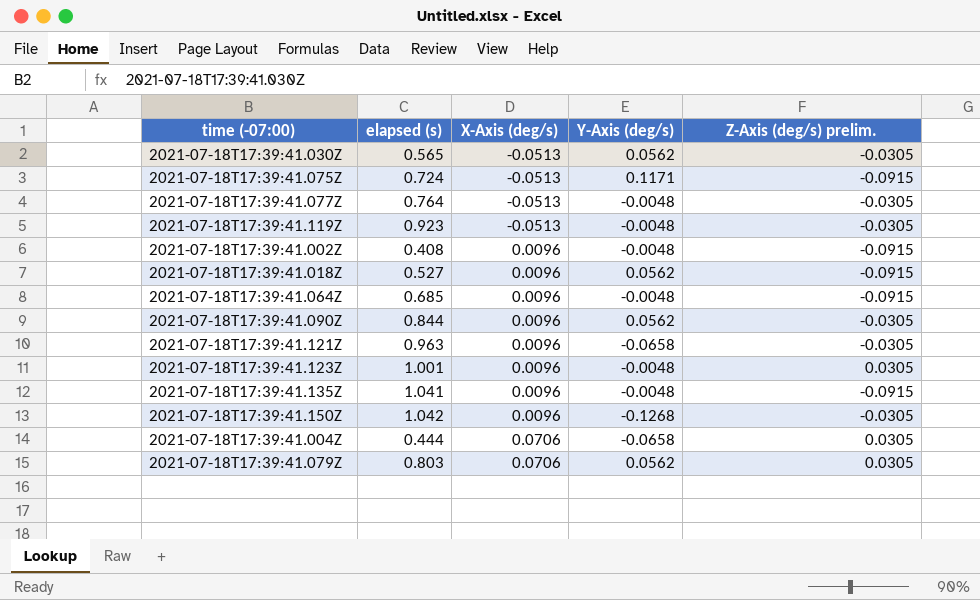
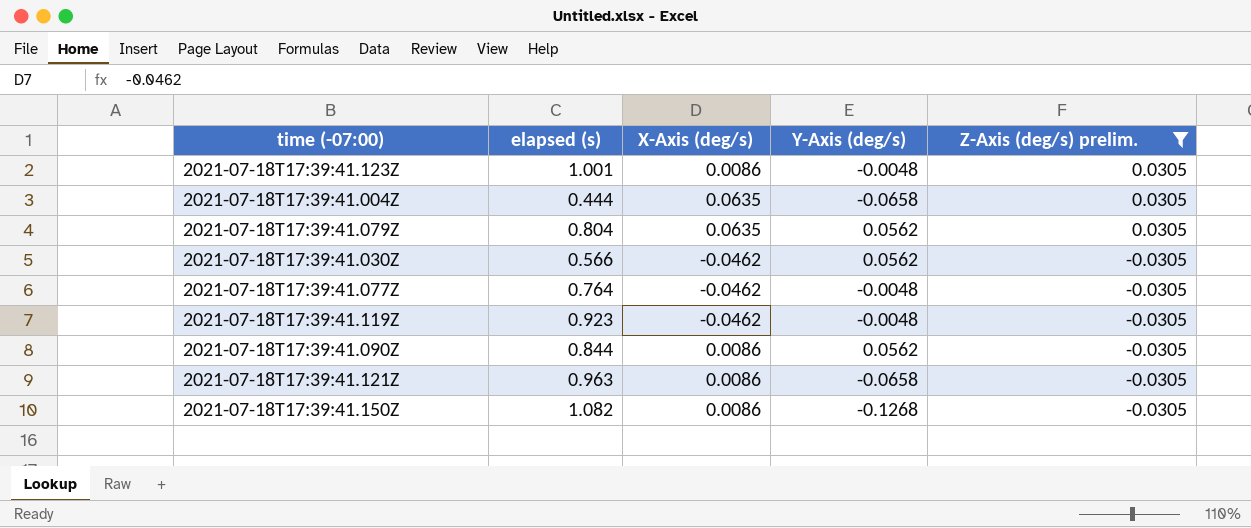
filter: none -> Z-Axis (deg/s) prelim. != -0.0915
row order: X-Axis (deg/s) ascending -> Z-Axis (deg/s) prelim. descending
2021-07-18T17:39:41.123Z | X-Axis (deg/s): 0.0096 -> 0.0086
2021-07-18T17:39:41.004Z | X-Axis (deg/s): 0.0706 -> 0.0635
2021-07-18T17:39:41.079Z | elapsed (s): 0.803 -> 0.804
2021-07-18T17:39:41.079Z | X-Axis (deg/s): 0.0706 -> 0.0635
2021-07-18T17:39:41.030Z | elapsed (s): 0.565 -> 0.566
2021-07-18T17:39:41.030Z | X-Axis (deg/s): -0.0513 -> -0.0462
2021-07-18T17:39:41.077Z | X-Axis (deg/s): -0.0513 -> -0.0462
2021-07-18T17:39:41.119Z | X-Axis (deg/s): -0.0513 -> -0.0462
2021-07-18T17:39:41.090Z | X-Axis (deg/s): 0.0096 -> 0.0086
2021-07-18T17:39:41.121Z | X-Axis (deg/s): 0.0096 -> 0.0086
2021-07-18T17:39:41.150Z | elapsed (s): 1.042 -> 1.082
2021-07-18T17:39:41.150Z | X-Axis (deg/s): 0.0096 -> 0.0086

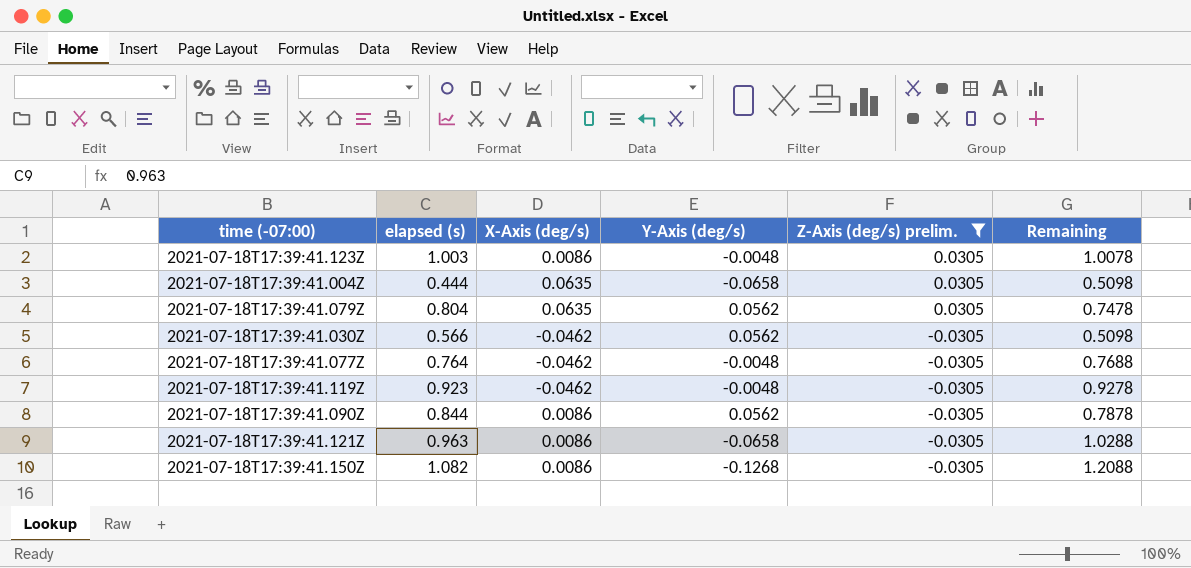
column Remaining | formula: none -> [elapsed (s)] - [Y-Axis (deg/s)]
2021-07-18T17:39:41.123Z | elapsed (s): 1.001 -> 1.003

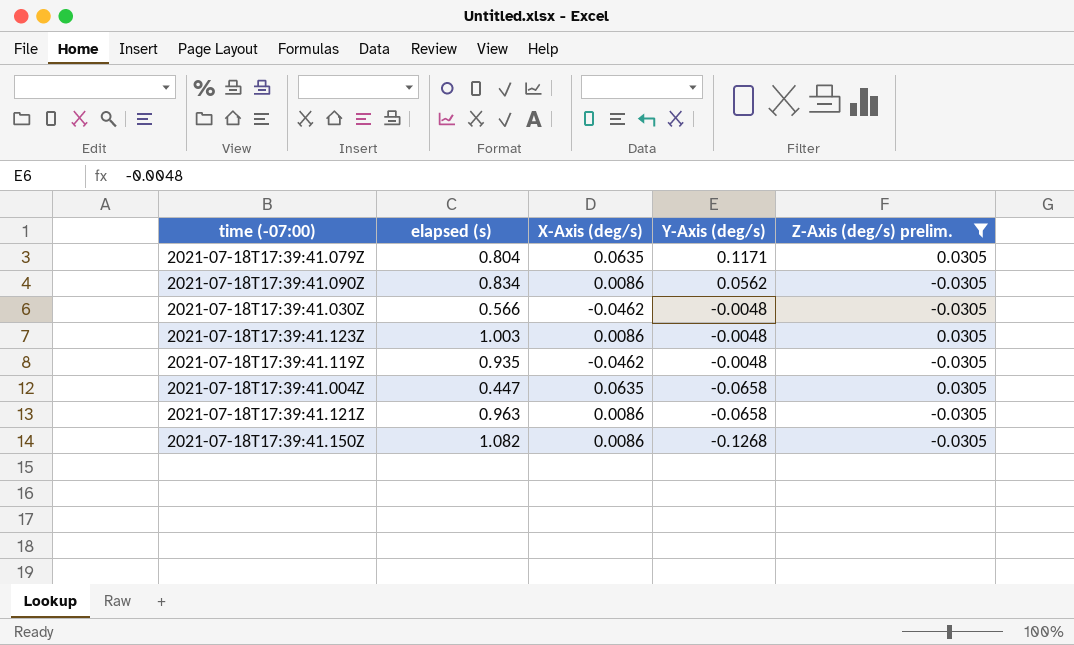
row order: Z-Axis (deg/s) prelim. descending -> Y-Axis (deg/s) descending
column Remaining | formula: [elapsed (s)] - [Y-Axis (deg/s)] -> none
row 2021-07-18T17:39:41.077Z: 0.764 | -0.0462 | -0.0048 | -0.0305 | 0.7688 -> none
2021-07-18T17:39:41.079Z | Y-Axis (deg/s): 0.0562 -> 0.1171
2021-07-18T17:39:41.090Z | elapsed (s): 0.844 -> 0.834
2021-07-18T17:39:41.030Z | Y-Axis (deg/s): 0.0562 -> -0.0048
2021-07-18T17:39:41.119Z | elapsed (s): 0.923 -> 0.935
2021-07-18T17:39:41.004Z | elapsed (s): 0.444 -> 0.447

